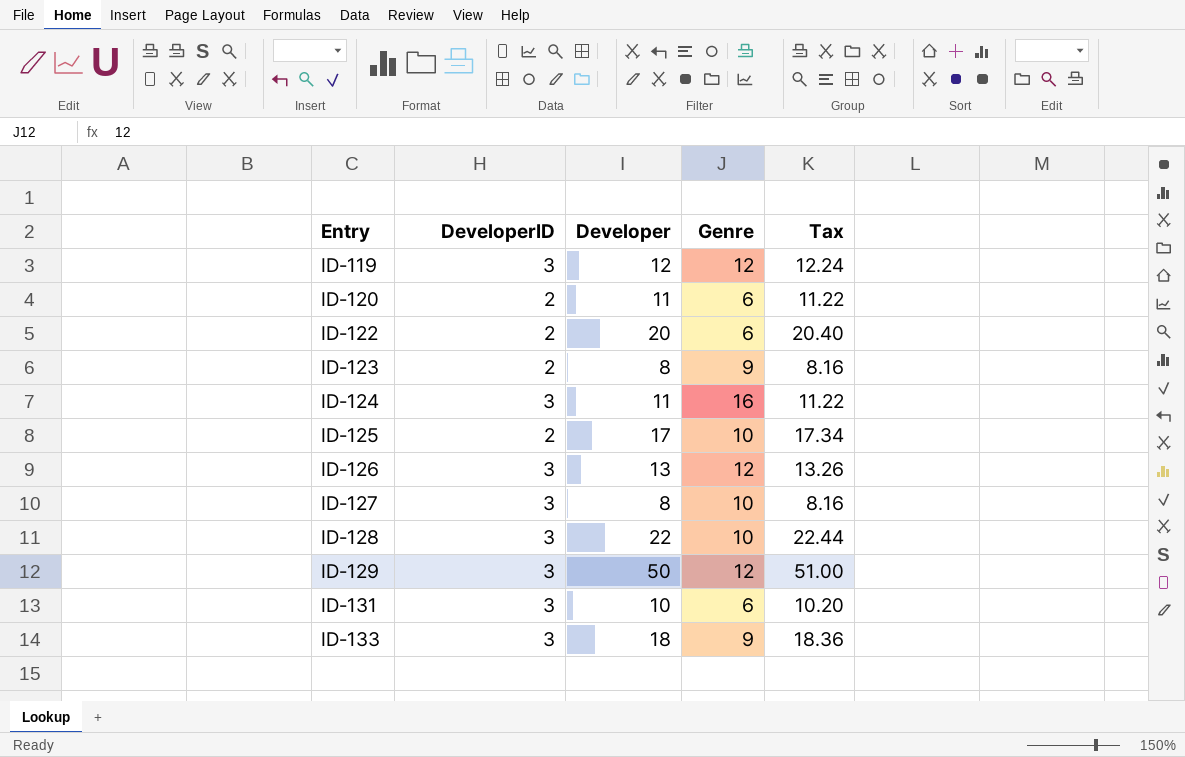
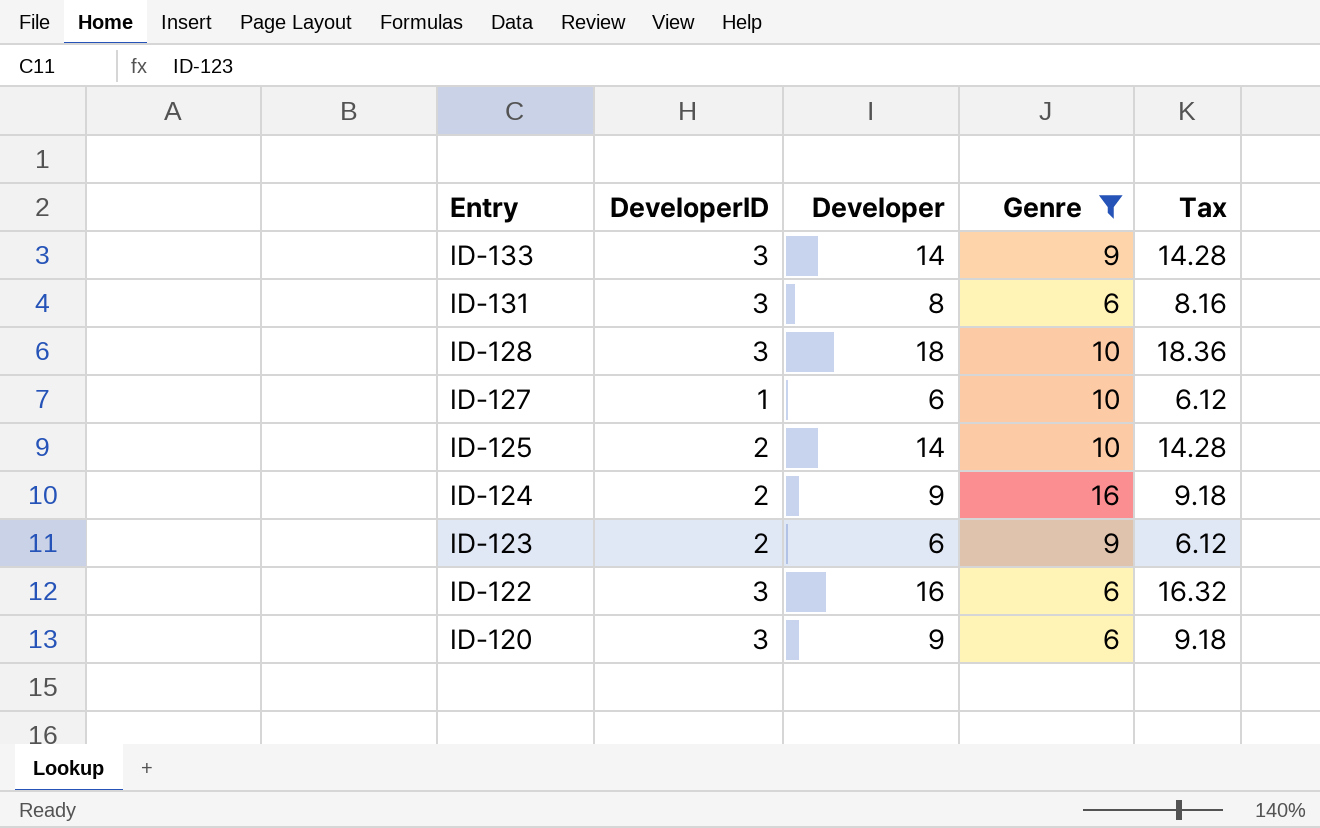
filter: none -> Genre != 12
row order: Entry ascending -> Entry descending
ID-133 | Developer: 18 -> 14
ID-133 | Tax: 18.36 -> 14.28
ID-131 | Developer: 10 -> 8
ID-131 | Tax: 10.20 -> 8.16
ID-128 | Developer: 22 -> 18
ID-128 | Tax: 22.44 -> 18.36
ID-127 | DeveloperID: 3 -> 1
ID-127 | Developer: 8 -> 6
ID-127 | Tax: 8.16 -> 6.12
ID-125 | Developer: 17 -> 14
ID-125 | Tax: 17.34 -> 14.28
ID-124 | DeveloperID: 3 -> 2
ID-124 | Developer: 11 -> 9
ID-124 | Tax: 11.22 -> 9.18
ID-123 | Developer: 8 -> 6
ID-123 | Tax: 8.16 -> 6.12
ID-122 | DeveloperID: 2 -> 3
ID-122 | Developer: 20 -> 16
ID-122 | Tax: 20.40 -> 16.32
ID-120 | DeveloperID: 2 -> 3
ID-120 | Developer: 11 -> 9
ID-120 | Tax: 11.22 -> 9.18

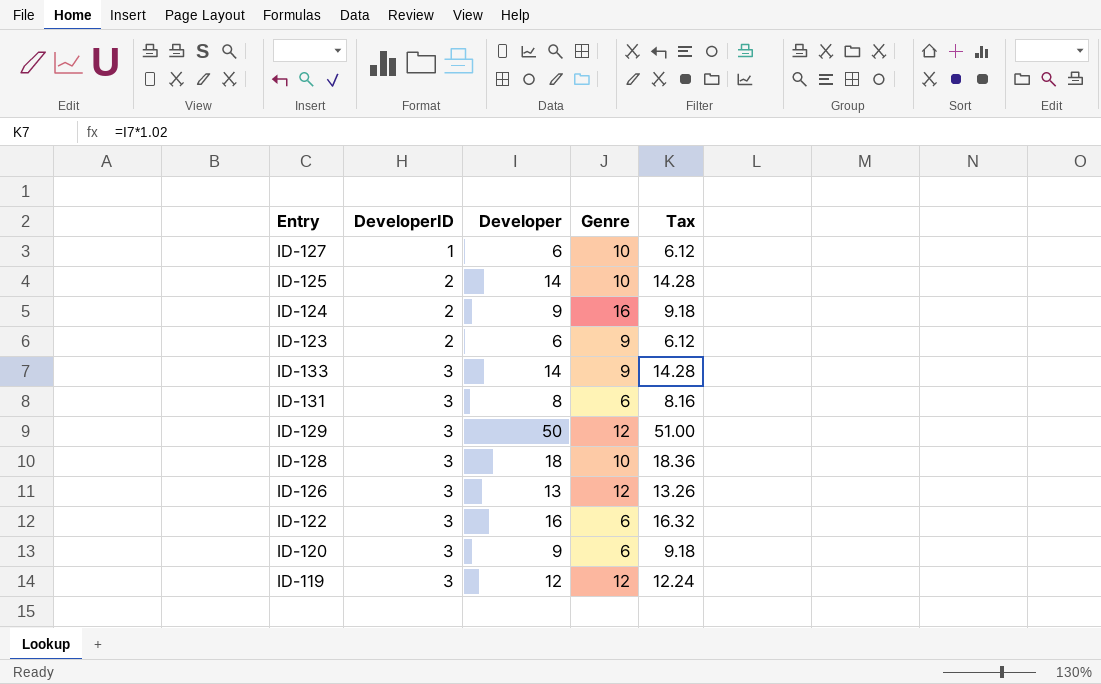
filter: Genre != 12 -> none
row order: Entry descending -> DeveloperID ascending

